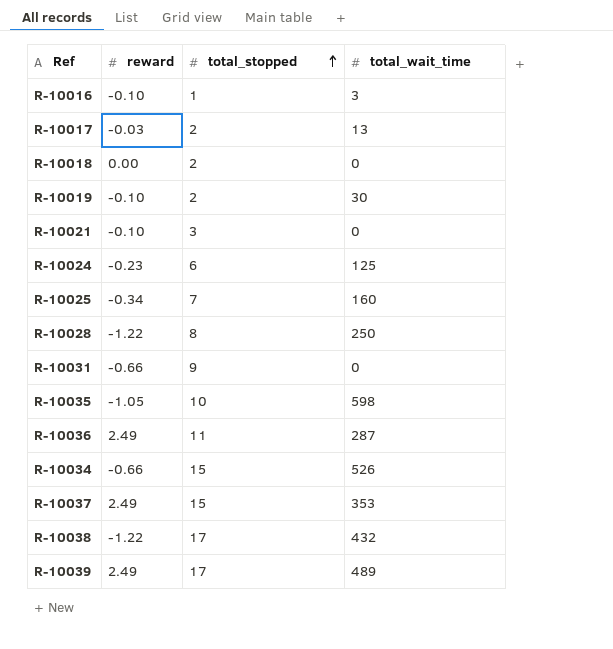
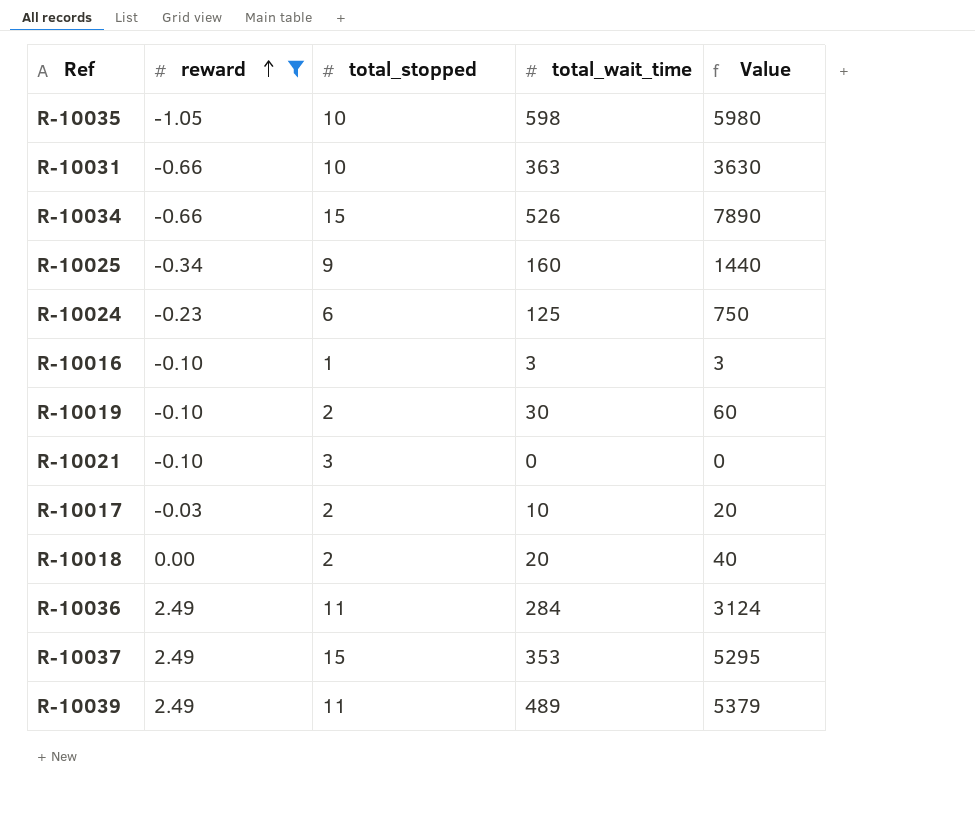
filter: none -> reward != -1.22
row order: total_stopped ascending -> reward ascending
column Value | formula: none -> [total_stopped] * [total_wait_time]
R-10031 | total_stopped: 9 -> 10
R-10031 | total_wait_time: 0 -> 363
R-10025 | total_stopped: 7 -> 9
R-10017 | total_wait_time: 13 -> 10
R-10018 | total_wait_time: 0 -> 20
R-10036 | total_wait_time: 287 -> 284
R-10039 | total_stopped: 17 -> 11

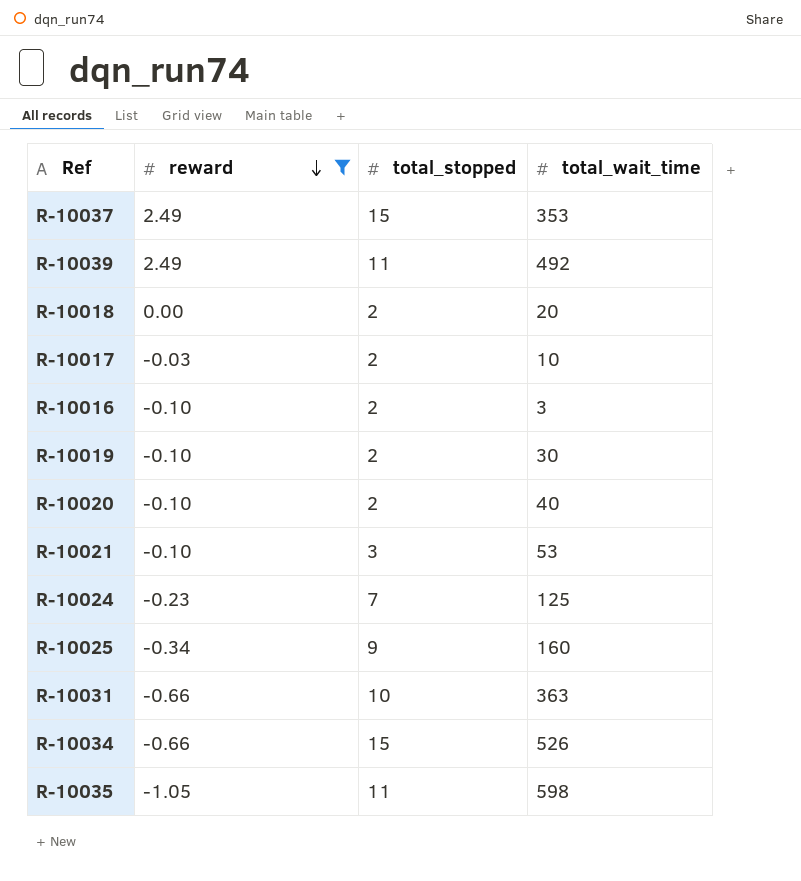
row order: reward ascending -> reward descending
column Value | formula: [total_stopped] * [total_wait_time] -> none
row R-10036: 2.49 | 11 | 284 | 3124 -> none
R-10039 | total_wait_time: 489 -> 492
R-10016 | total_stopped: 1 -> 2
row R-10020: none -> -0.10 | 2 | 40
R-10021 | total_wait_time: 0 -> 53
R-10024 | total_stopped: 6 -> 7
R-10035 | total_stopped: 10 -> 11

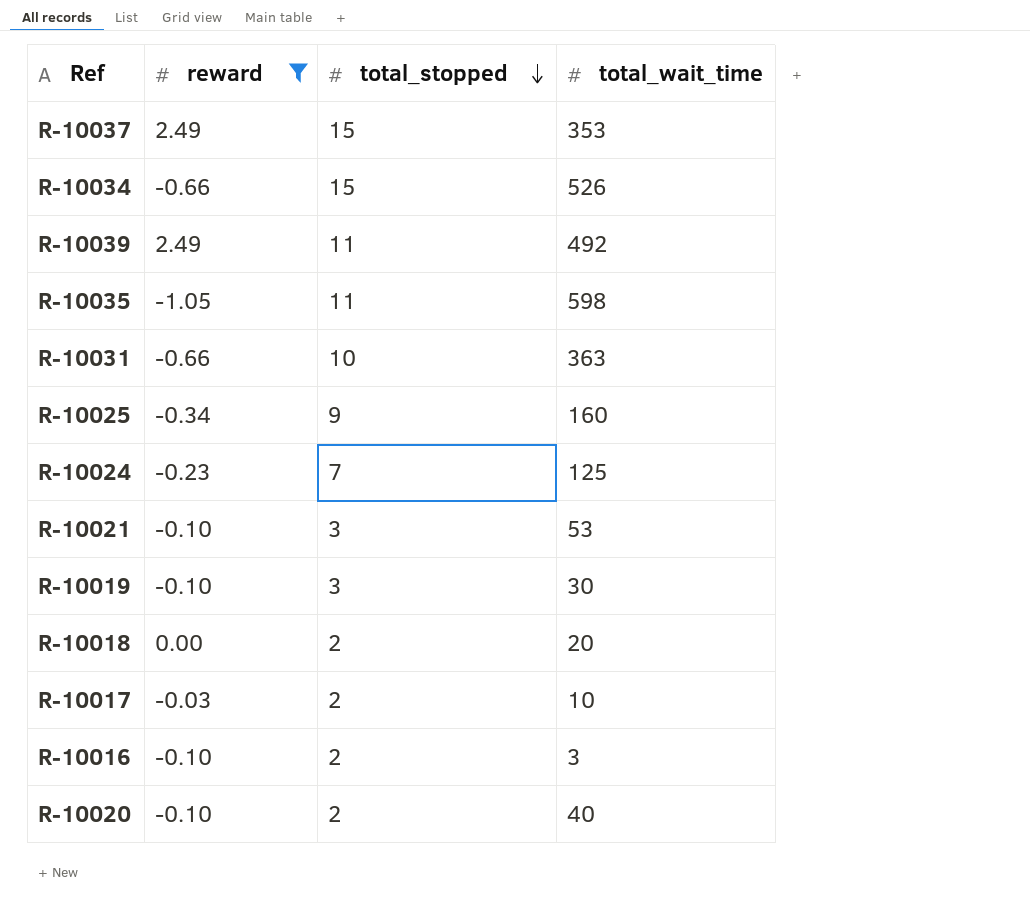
row order: reward descending -> total_stopped descending
R-10019 | total_stopped: 2 -> 3

